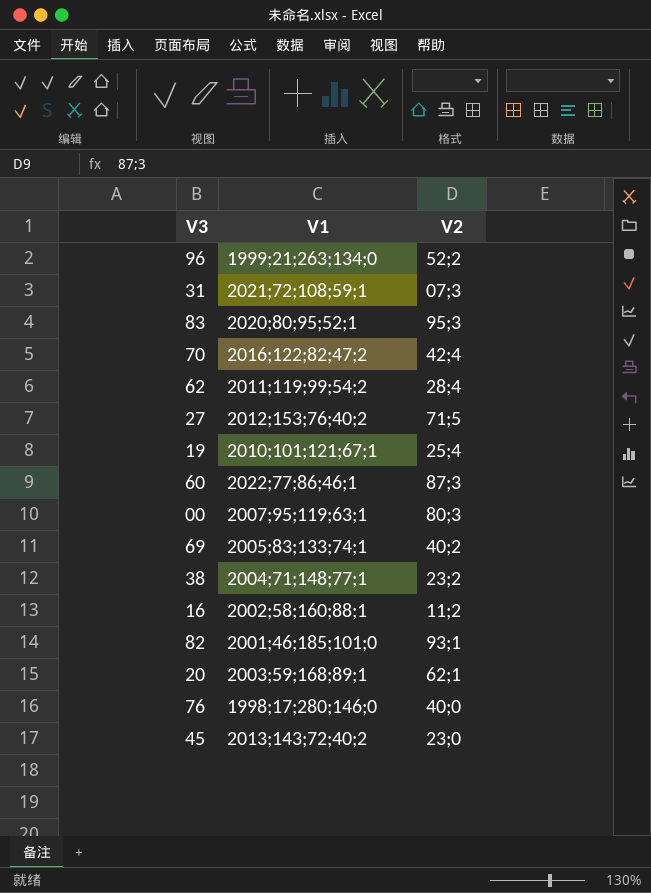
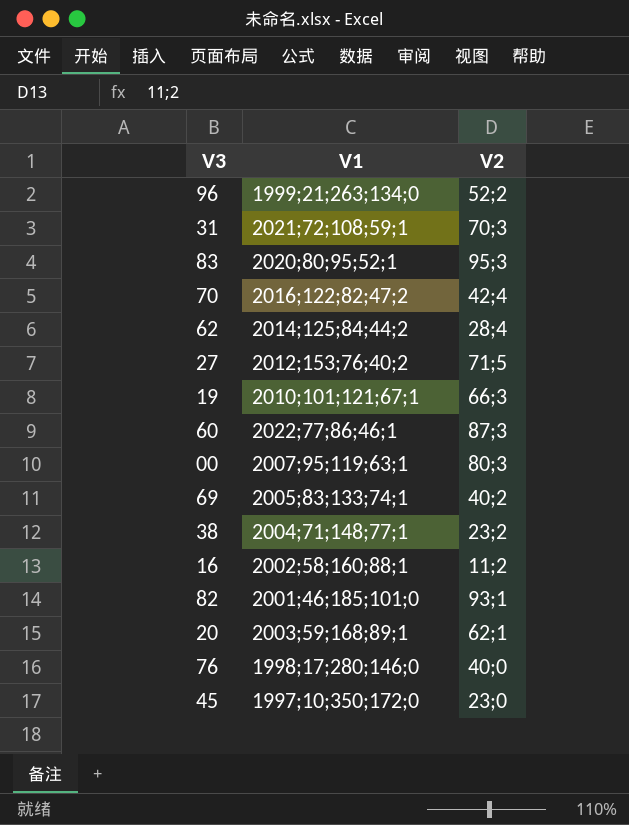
31 | V2: 07;3 -> 70;3
62 | V1: 2011;119;99;54;2 -> 2014;125;84;44;2
19 | V2: 25;4 -> 66;3
45 | V1: 2013;143;72;40;2 -> 1997;10;350;172;0

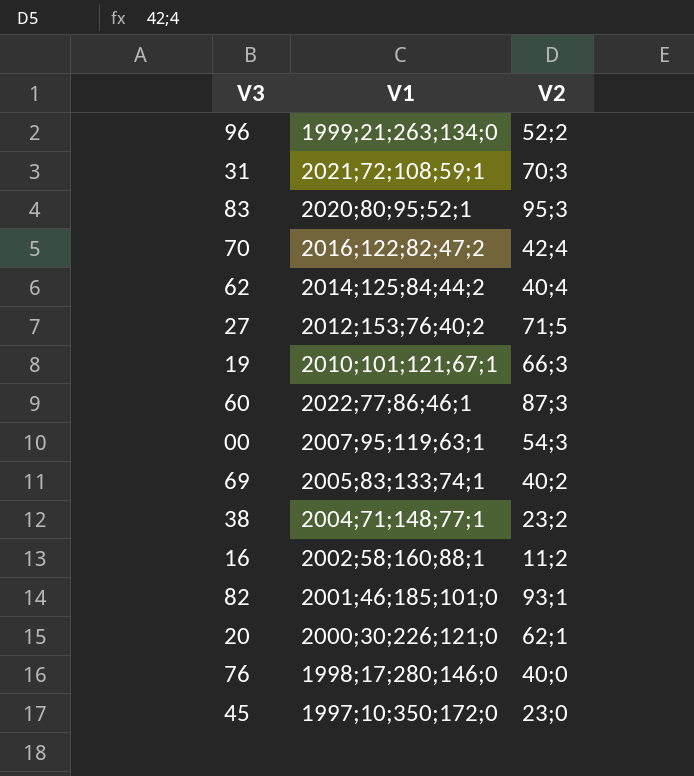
62 | V2: 28;4 -> 40;4
00 | V2: 80;3 -> 54;3
20 | V1: 2003;59;168;89;1 -> 2000;30;226;121;0

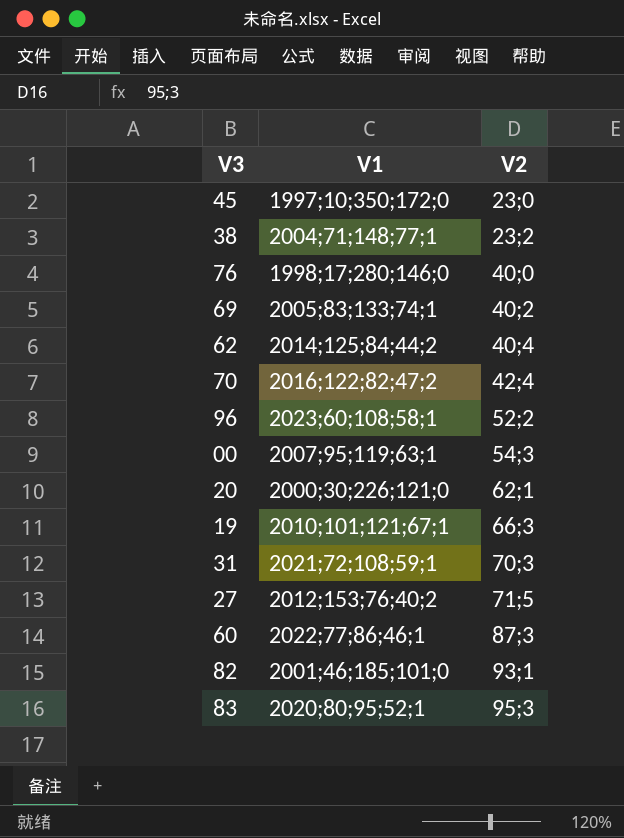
row order: none -> V2 ascending
row 16: 2002;58;160;88;1 | 11;2 -> none
96 | V1: 1999;21;263;134;0 -> 2023;60;108;58;1

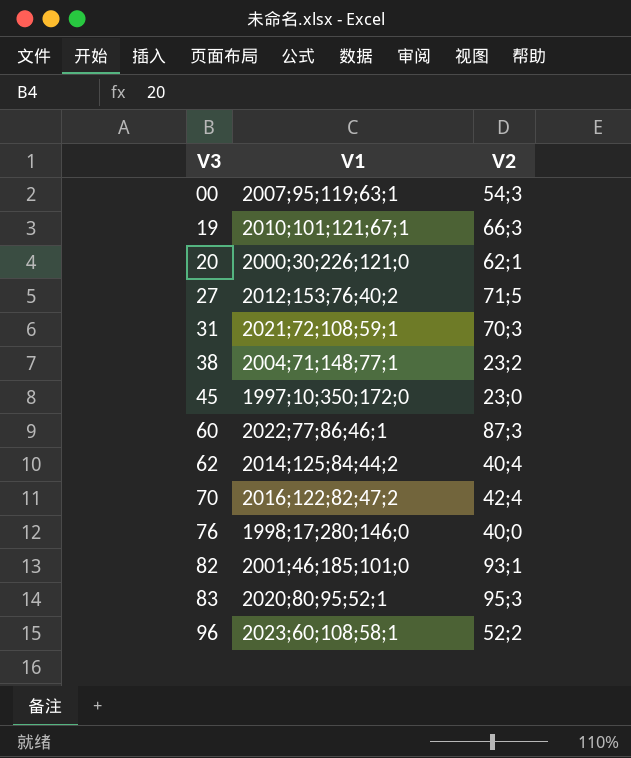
row order: V2 ascending -> V3 ascending
row 69: 2005;83;133;74;1 | 40;2 -> none

